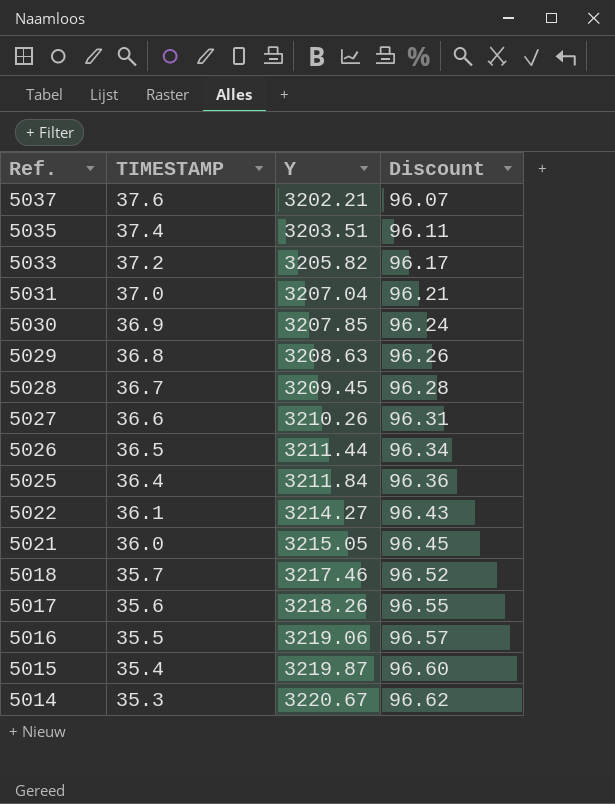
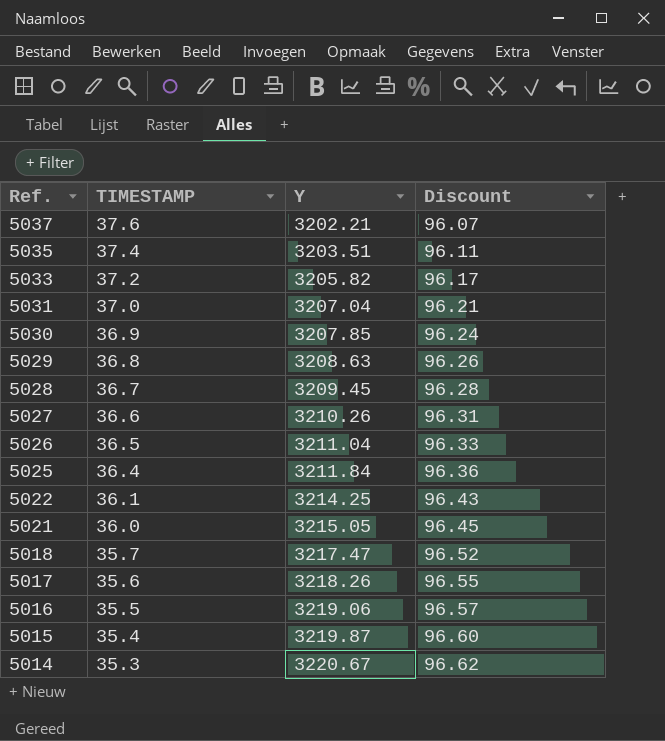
5026 | Y: 3211.44 -> 3211.04
5026 | Discount: 96.34 -> 96.33
5022 | Y: 3214.27 -> 3214.25
5018 | Y: 3217.46 -> 3217.47

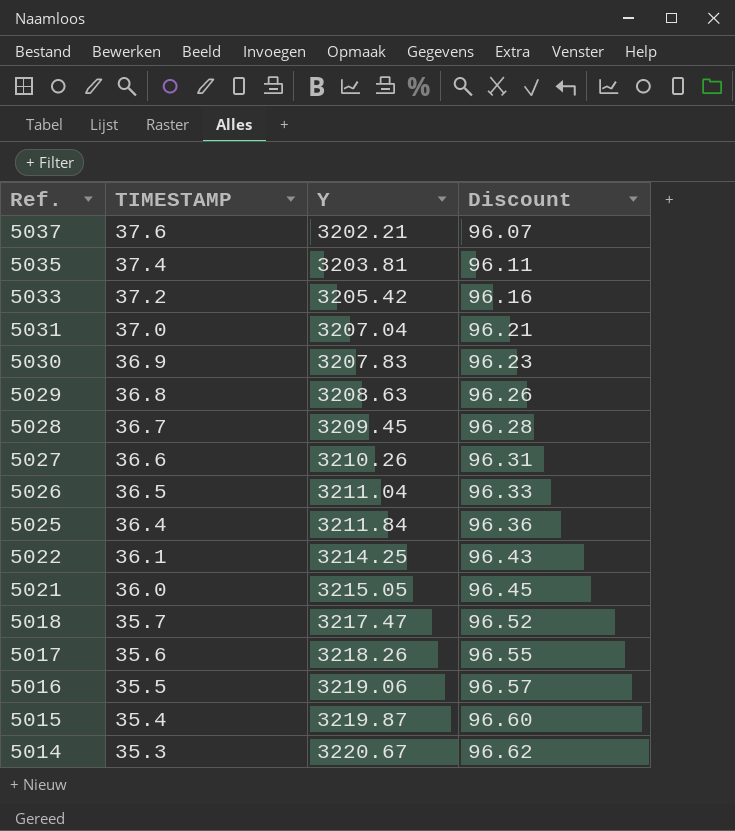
5035 | Y: 3203.51 -> 3203.81
5033 | Y: 3205.82 -> 3205.42
5033 | Discount: 96.17 -> 96.16
5030 | Y: 3207.85 -> 3207.83
5030 | Discount: 96.24 -> 96.23

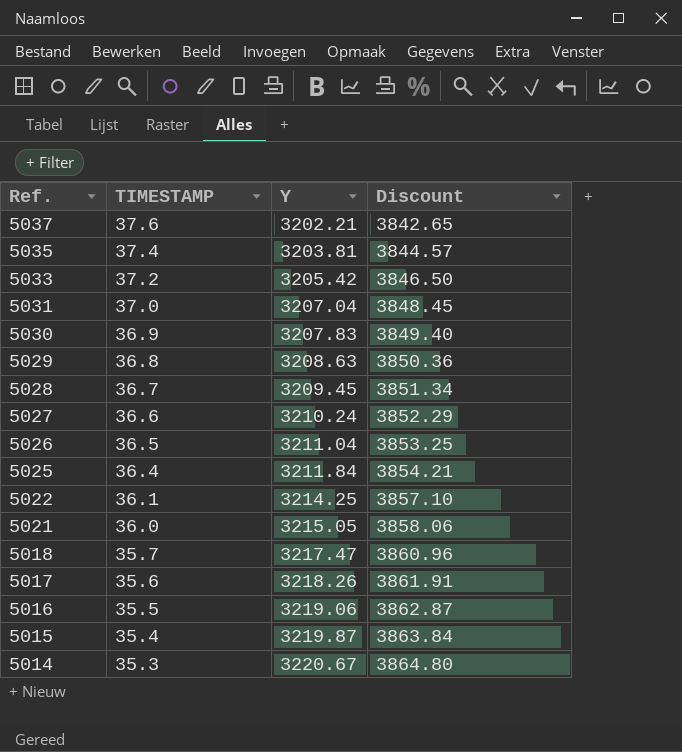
column Discount | formula: [Y] * 0.03 -> [Y] * 1.2
5027 | Y: 3210.26 -> 3210.24

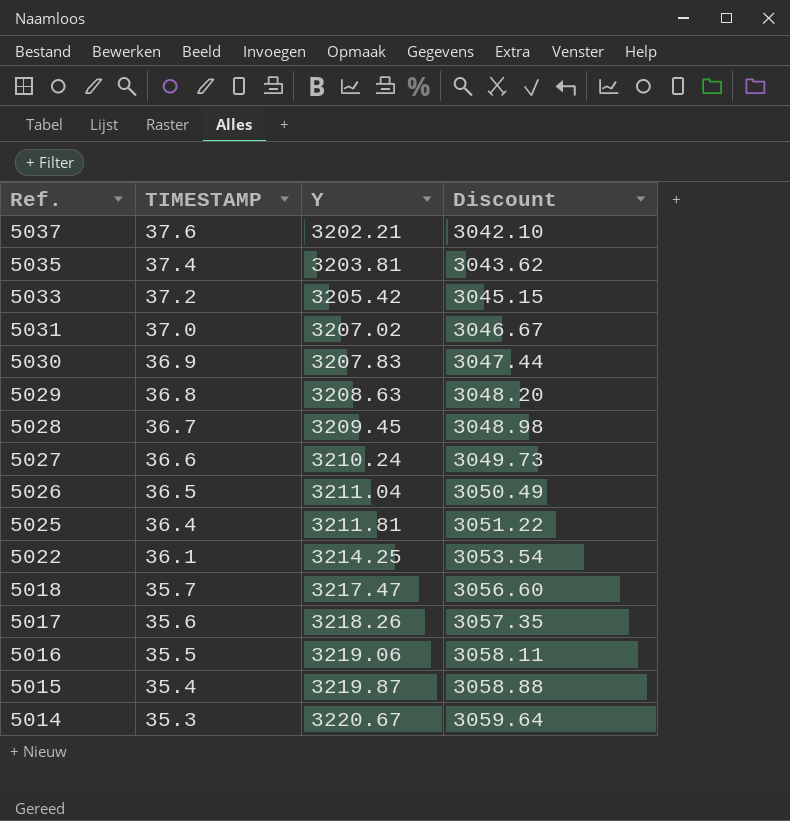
column Discount | formula: [Y] * 1.2 -> [Y] * 0.95
row 5021: 36.0 | 3215.05 | 3858.06 -> none
5031 | Y: 3207.04 -> 3207.02
5025 | Y: 3211.84 -> 3211.81

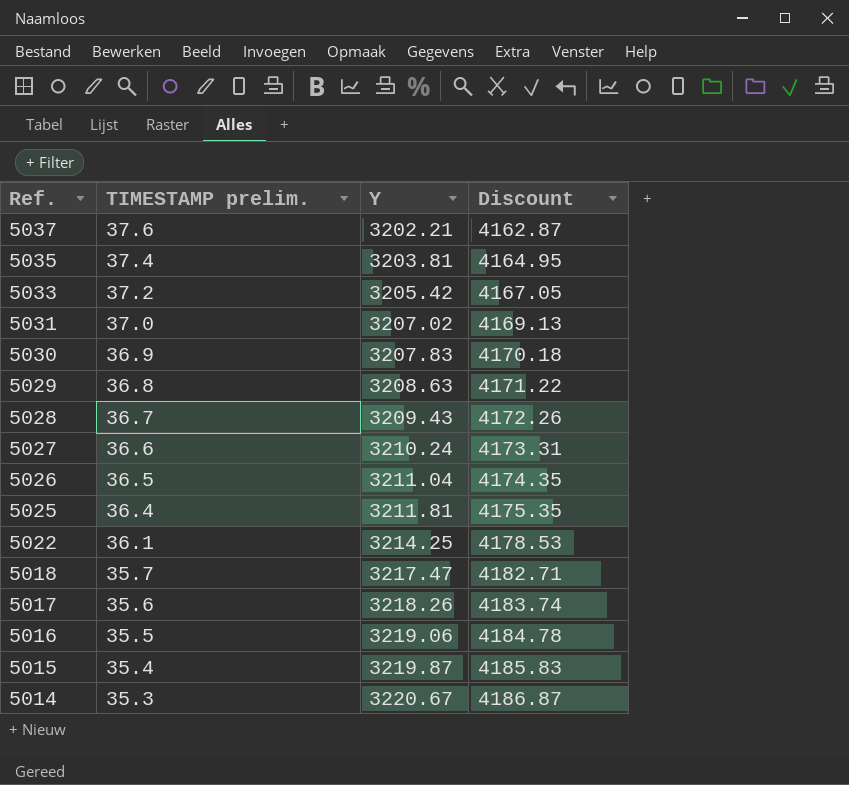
column name: TIMESTAMP -> TIMESTAMP prelim.
column Discount | formula: [Y] * 0.95 -> [Y] * 1.3
5028 | Y: 3209.45 -> 3209.43

